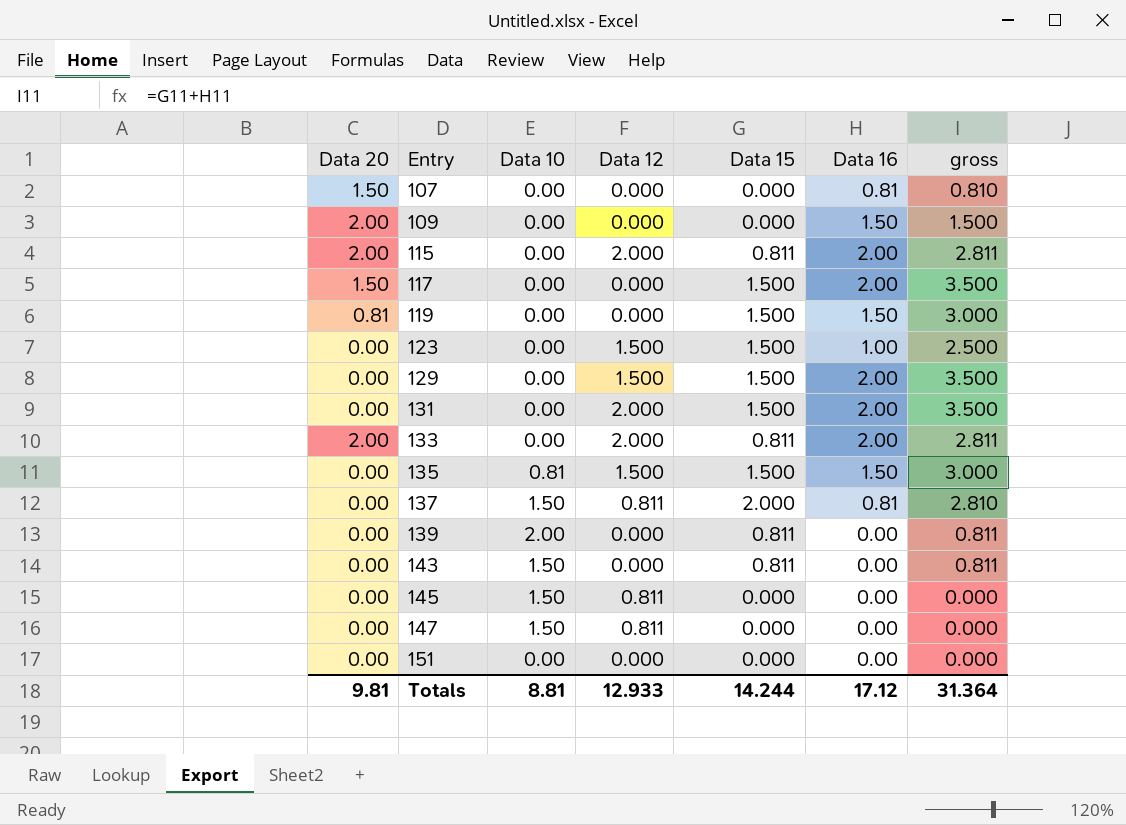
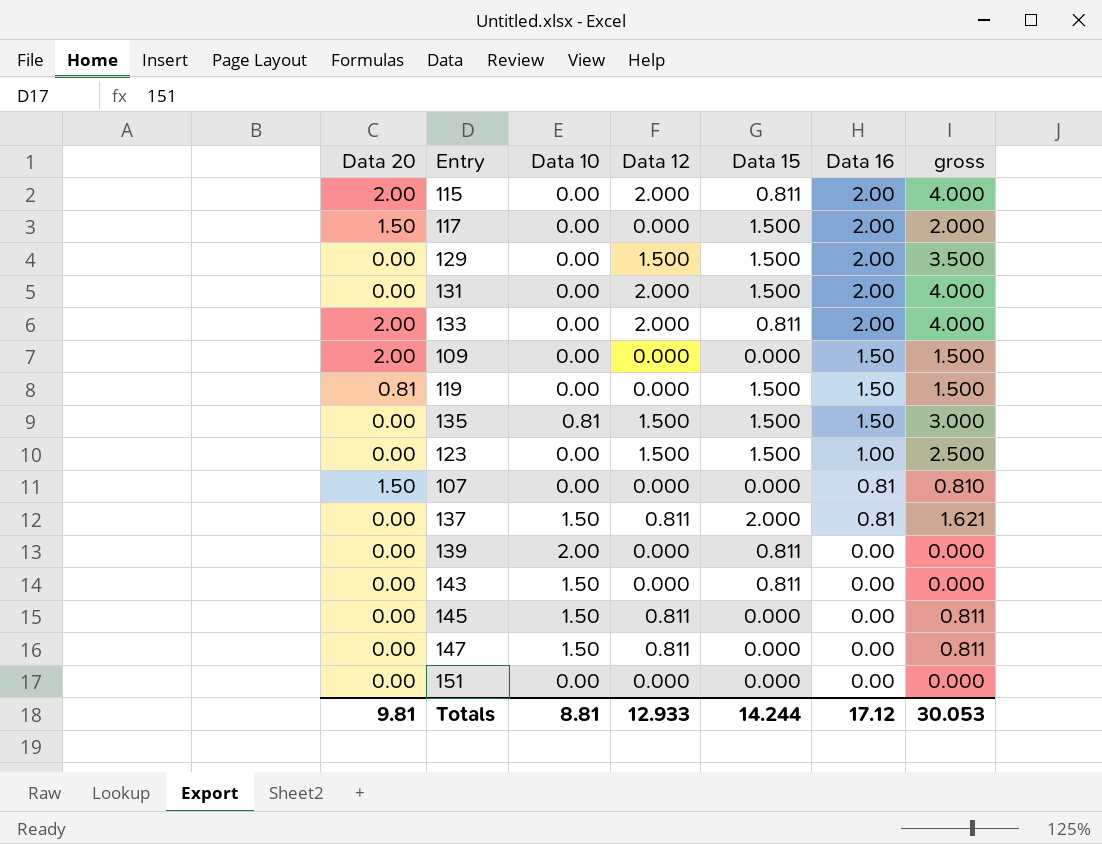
row order: Entry ascending -> Data 16 descending
column gross | formula: [Data 15] + [Data 16] -> [Data 12] + [Data 16]
Totals | gross: 31.364 -> 30.053

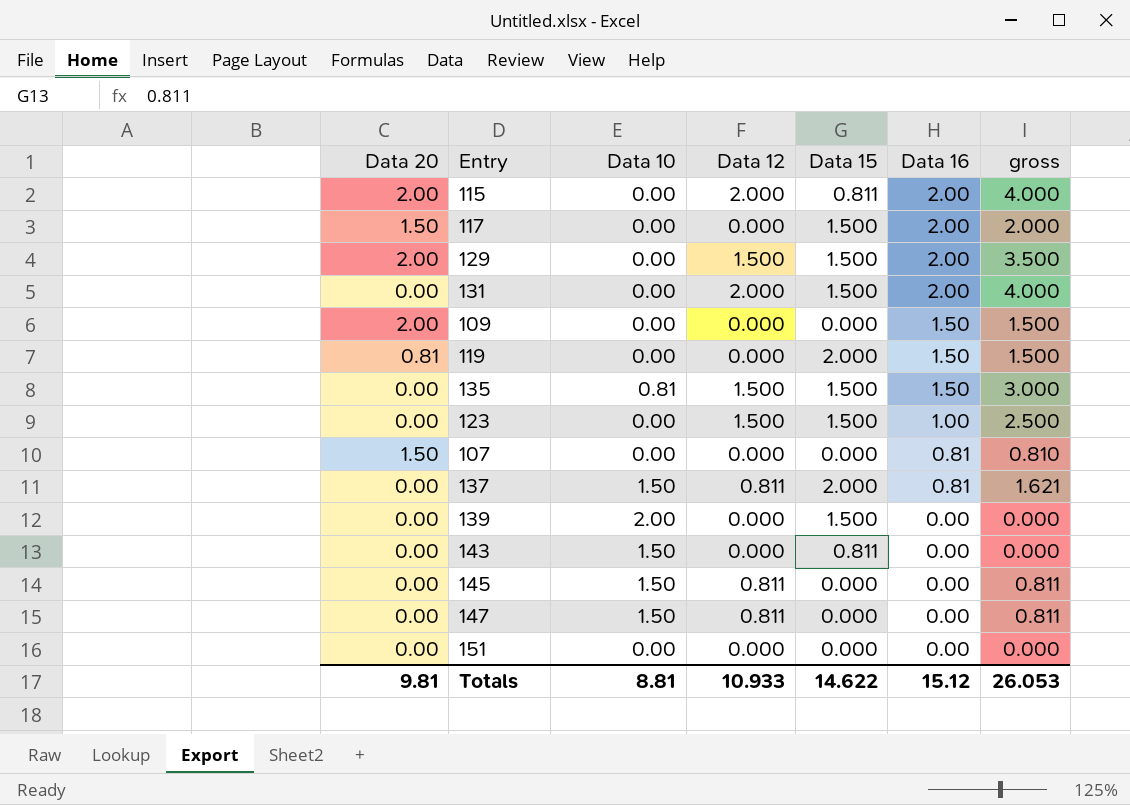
row 133: 2.00 | 0.00 | 2.000 | 0.811 | 2.00 | 4.000 -> none
129 | Data 20: 0.00 -> 2.00
119 | Data 15: 1.500 -> 2.000
139 | Data 15: 0.811 -> 1.500
Totals | Data 12: 12.933 -> 10.933
Totals | Data 15: 14.244 -> 14.622
Totals | Data 16: 17.12 -> 15.12
Totals | gross: 30.053 -> 26.053

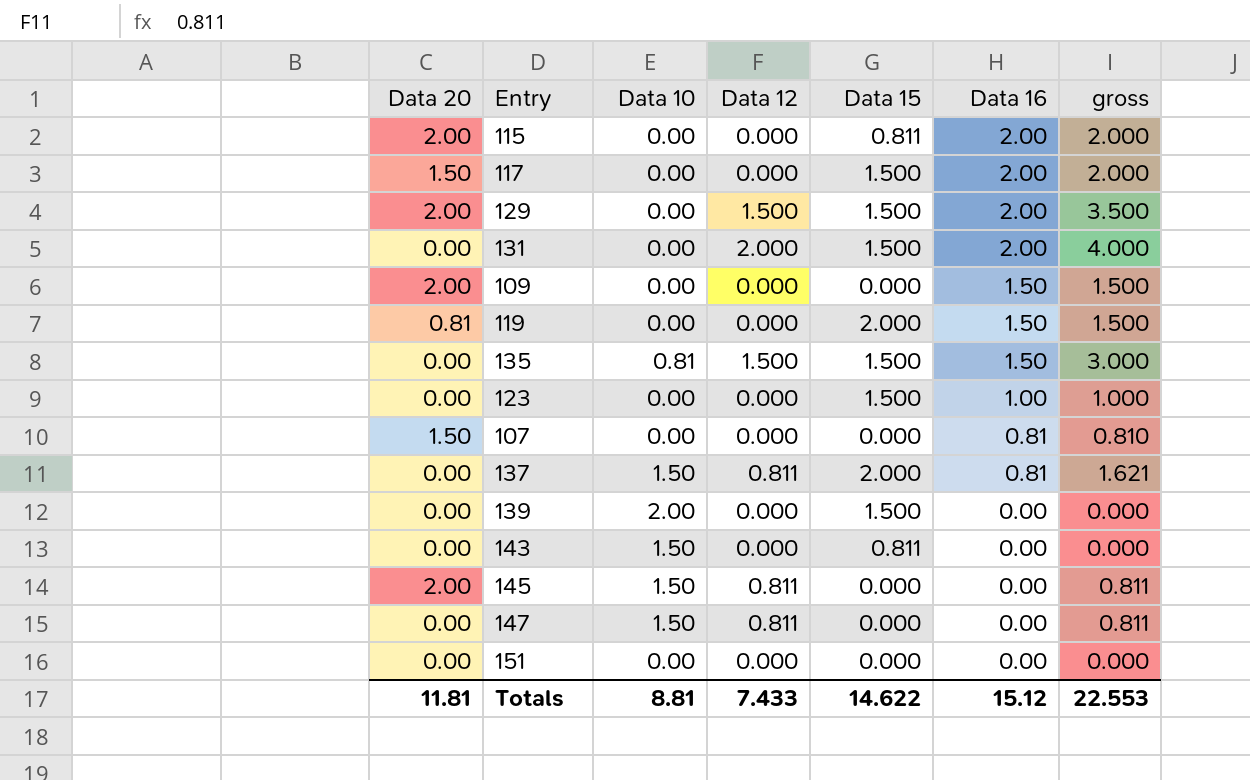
115 | Data 12: 2.000 -> 0.000
115 | gross: 4.000 -> 2.000
123 | Data 12: 1.500 -> 0.000
123 | gross: 2.500 -> 1.000
145 | Data 20: 0.00 -> 2.00
Totals | Data 20: 9.81 -> 11.81
Totals | Data 12: 10.933 -> 7.433
Totals | gross: 26.053 -> 22.553

